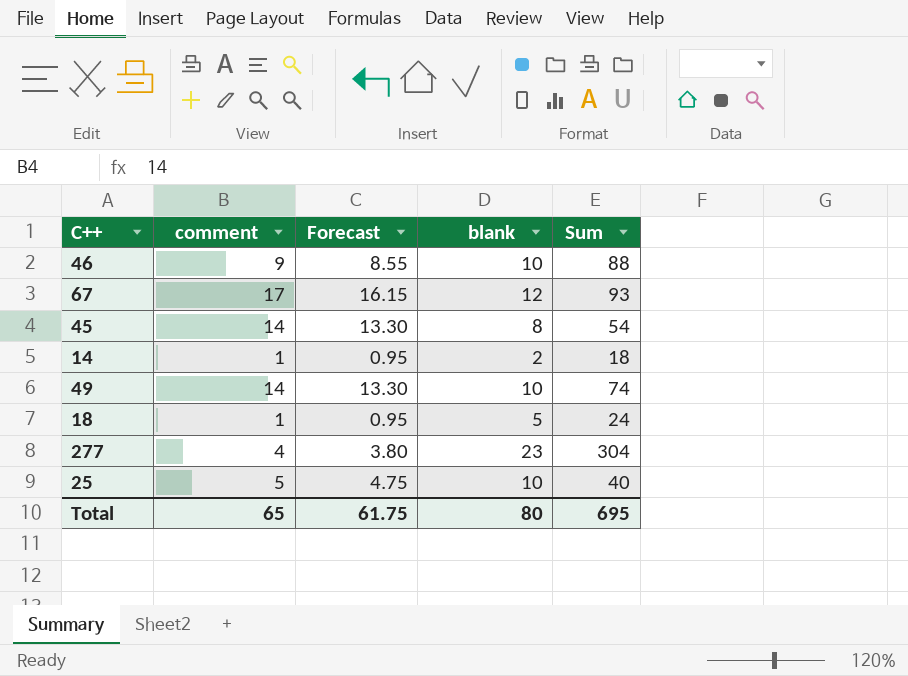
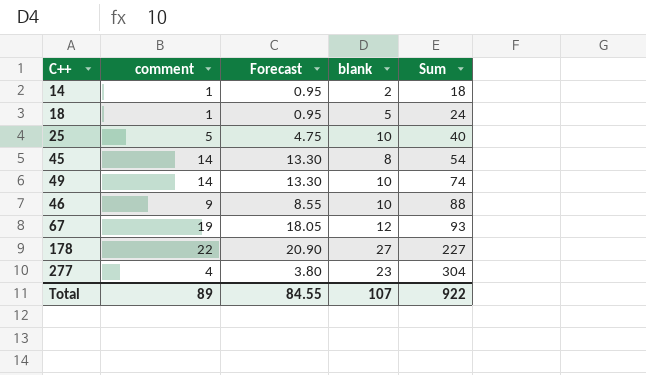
row order: none -> Sum ascending
67 | comment: 17 -> 19
67 | Forecast: 16.15 -> 18.05
row 178: none -> 22 | 20.90 | 27 | 227
Total | comment: 65 -> 89
Total | Forecast: 61.75 -> 84.55
Total | blank: 80 -> 107
Total | Sum: 695 -> 922

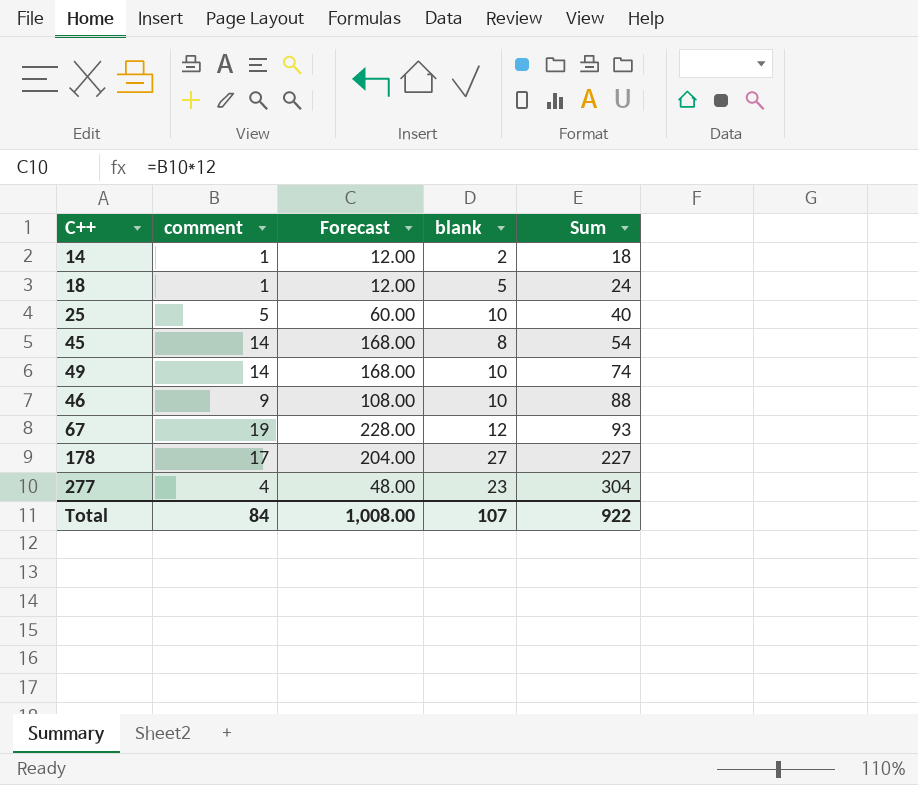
column Forecast | formula: [comment] * 0.95 -> [comment] * 12
178 | comment: 22 -> 17
Total | comment: 89 -> 84
Total | Forecast: 84.55 -> 1,008.00

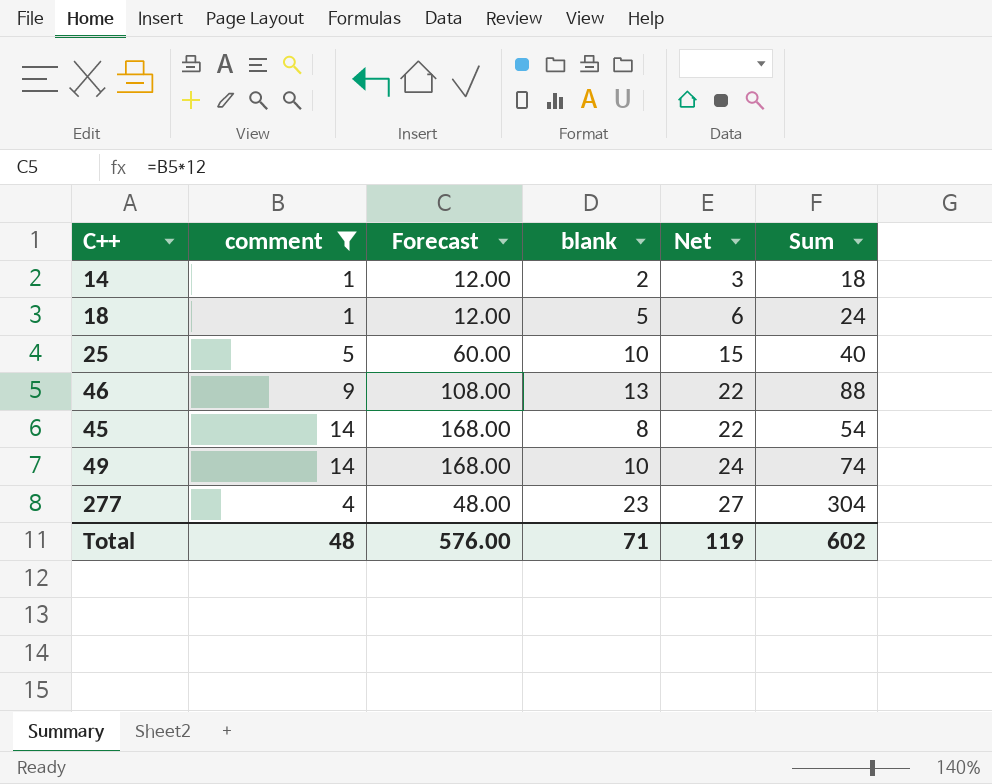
filter: none -> comment <= 14
row order: Sum ascending -> Net ascending
column Net | formula: none -> [comment] + [blank]
46 | blank: 10 -> 13
Total | comment: 84 -> 48
Total | Forecast: 1,008.00 -> 576.00
Total | blank: 107 -> 71
Total | Sum: 922 -> 602

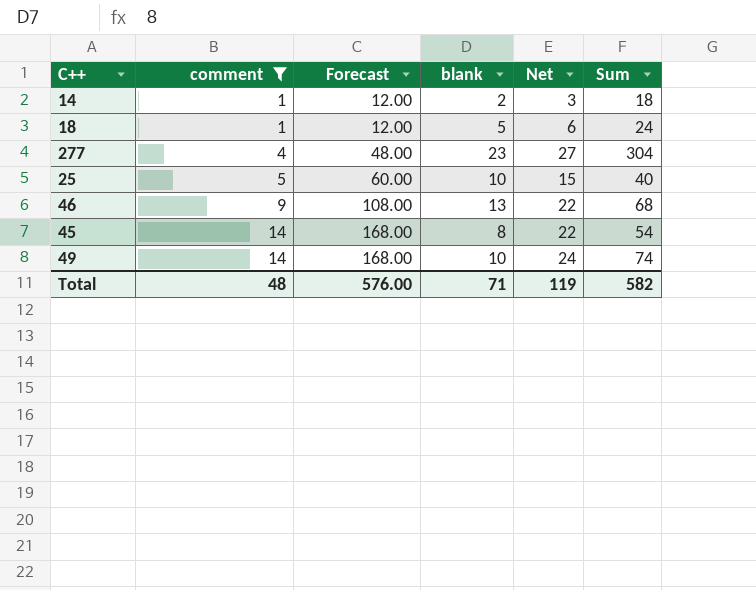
row order: Net ascending -> comment ascending
46 | Sum: 88 -> 68
Total | Sum: 602 -> 582

